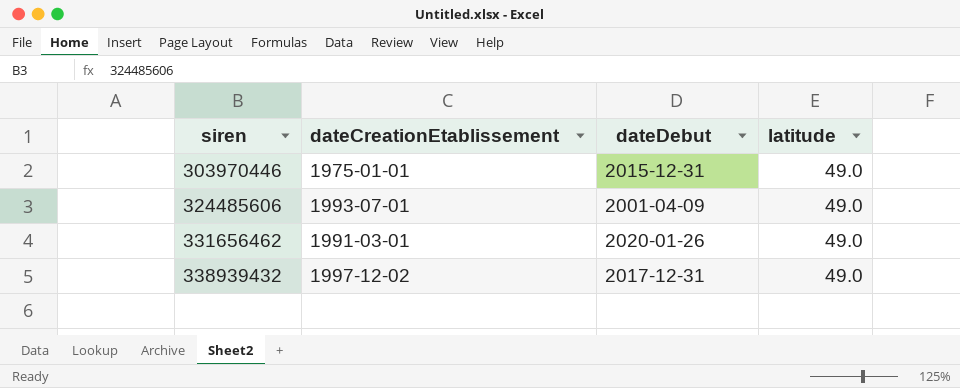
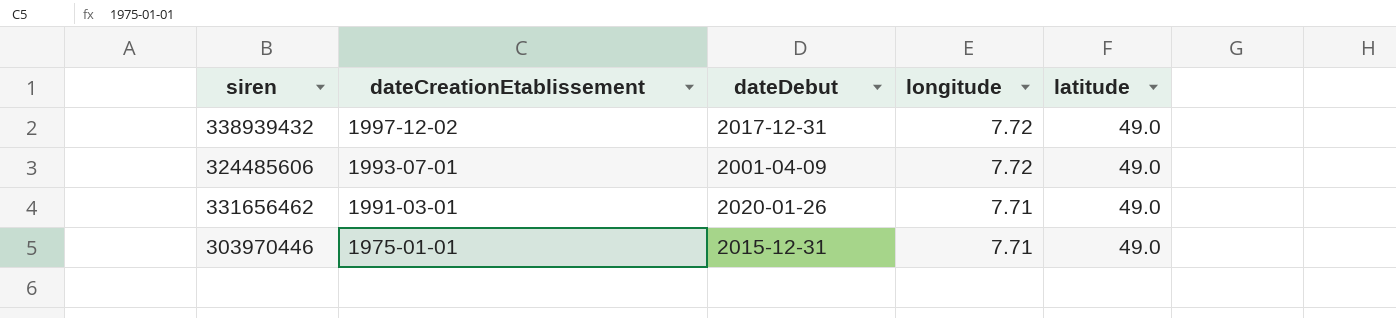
row order: siren ascending -> dateCreationEtablissement descending
column longitude | position: none -> 4

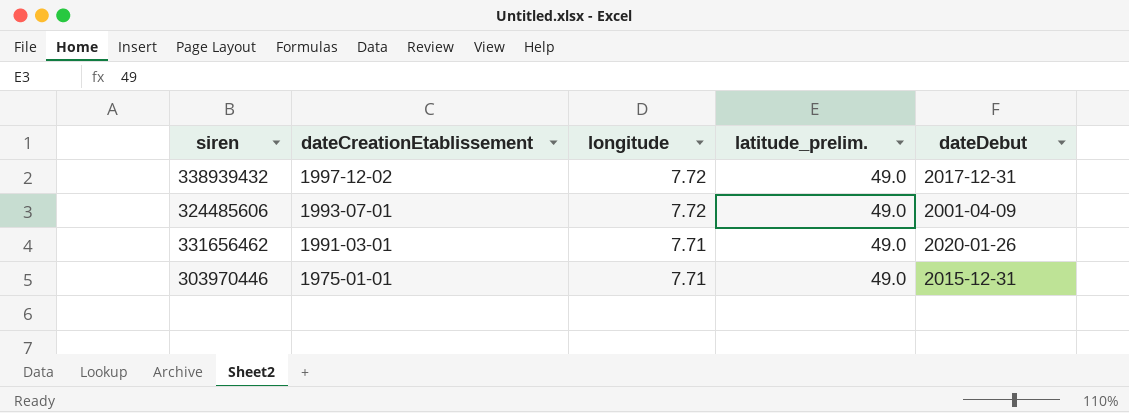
column name: latitude -> latitude_prelim.
column dateDebut | position: 3 -> 5

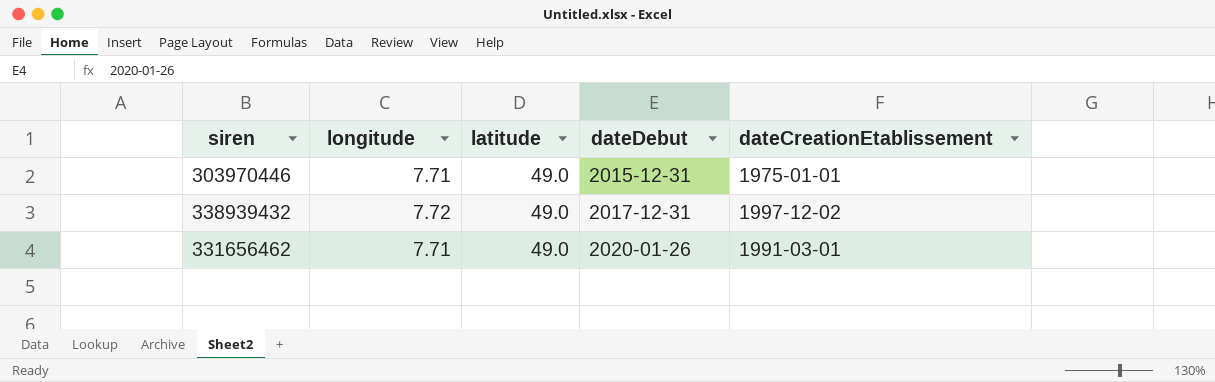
row order: dateCreationEtablissement descending -> dateDebut ascending
column name: latitude_prelim. -> latitude
column dateCreationEtablissement | position: 2 -> 5
row 324485606: 1993-07-01 | 7.72 | 49.0 | 2001-04-09 -> none

